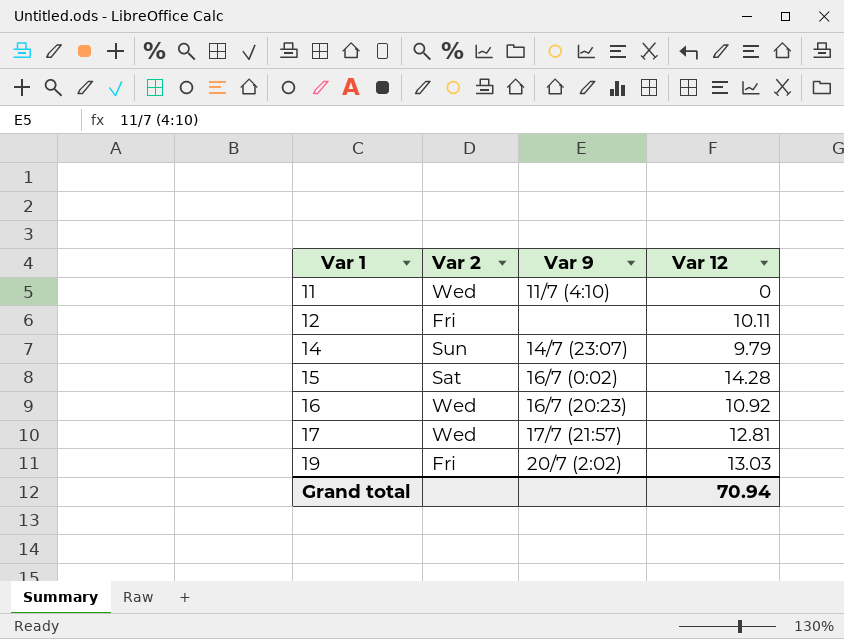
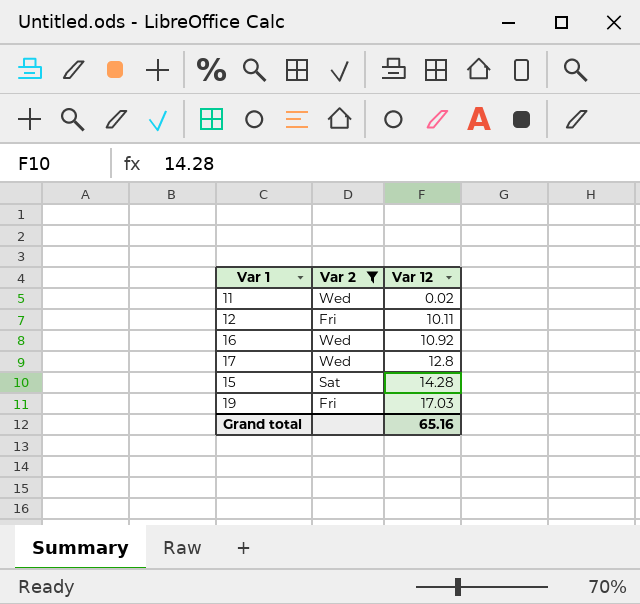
filter: none -> Var 2 != Sun
row order: Var 1 ascending -> Var 12 ascending
column Var 9 | position: 3 -> none
11 | Var 12: 0 -> 0.02
17 | Var 12: 12.81 -> 12.8
19 | Var 12: 13.03 -> 17.03
Grand total | Var 12: 70.94 -> 65.16

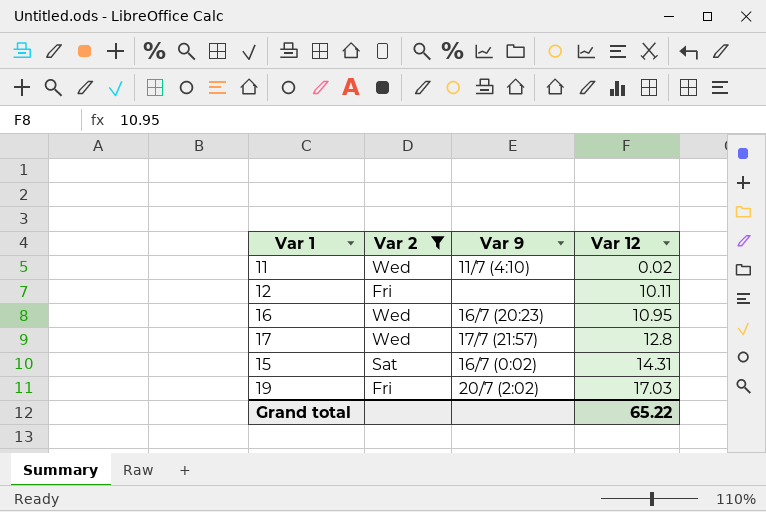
column Var 9 | position: none -> 3
16 | Var 12: 10.92 -> 10.95
15 | Var 12: 14.28 -> 14.31
Grand total | Var 12: 65.16 -> 65.22

